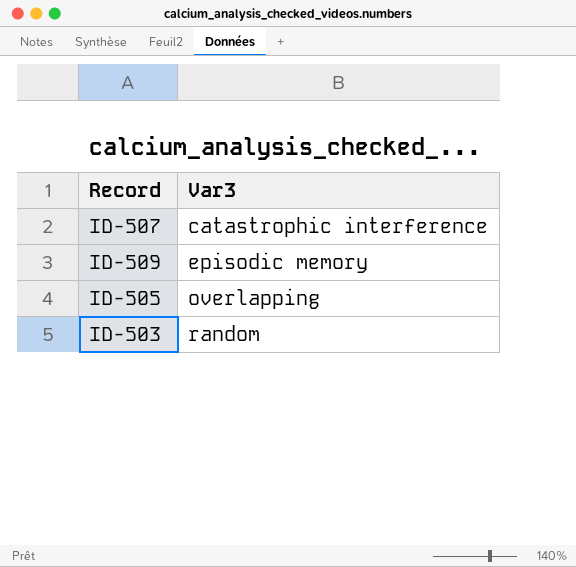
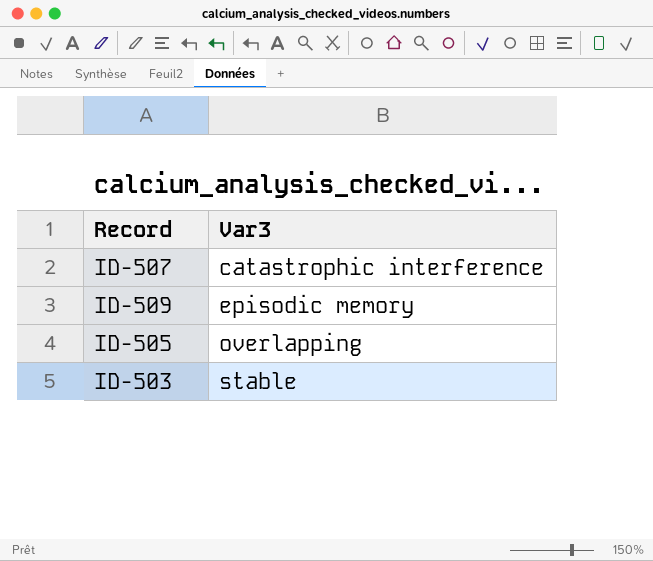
ID-503 | Var3: random -> stable

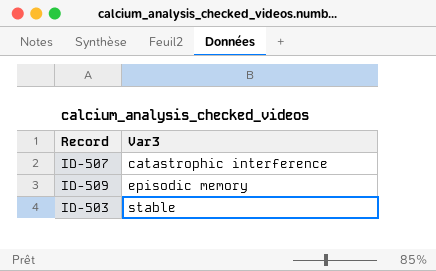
row ID-505: overlapping -> none

